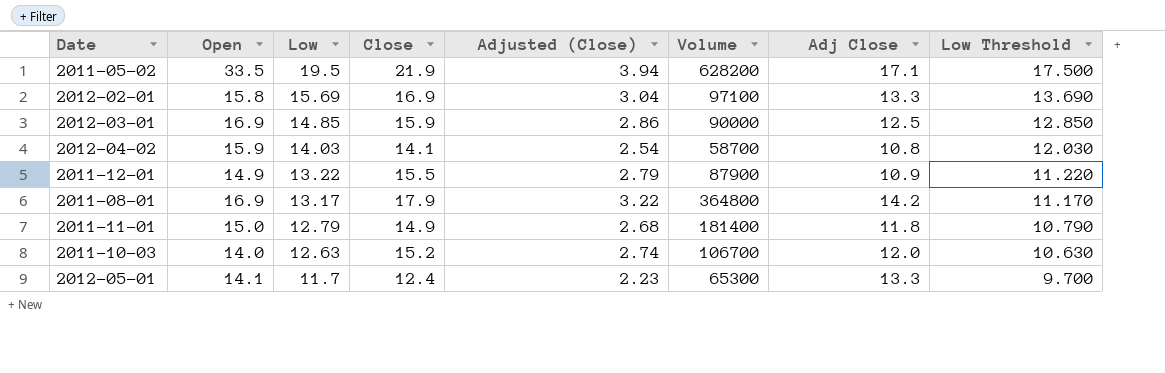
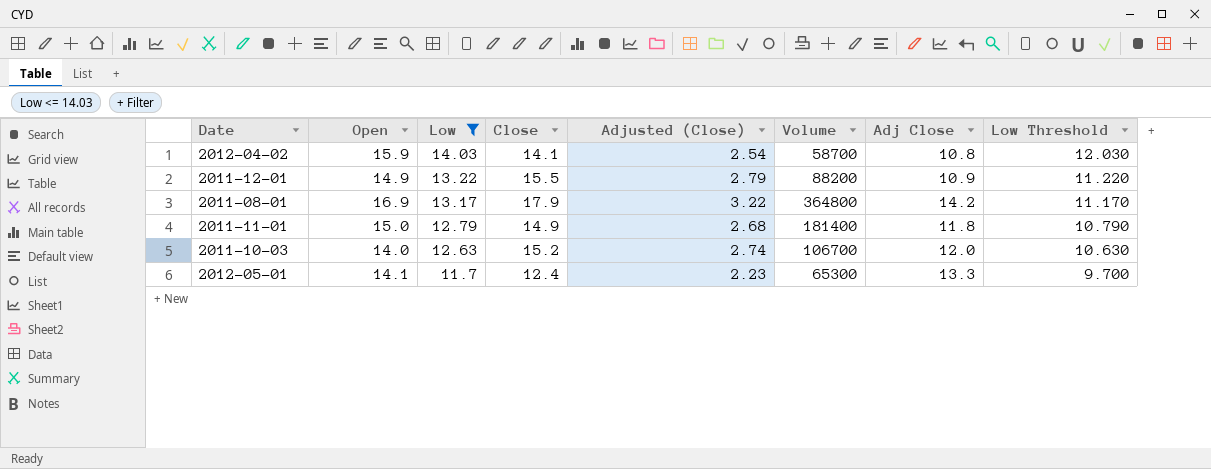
filter: none -> Low <= 14.03
2011-12-01 | Volume: 87900 -> 88200

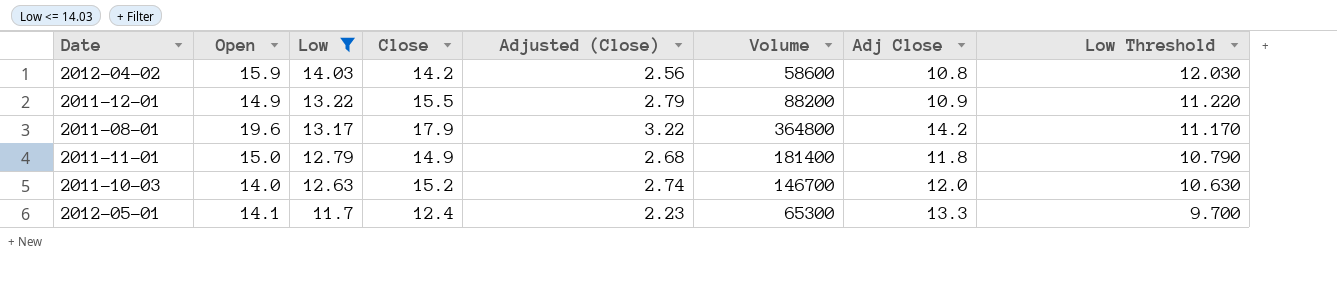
2012-04-02 | Close: 14.1 -> 14.2
2012-04-02 | Adjusted (Close): 2.54 -> 2.56
2012-04-02 | Volume: 58700 -> 58600
2011-08-01 | Open: 16.9 -> 19.6
2011-10-03 | Volume: 106700 -> 146700

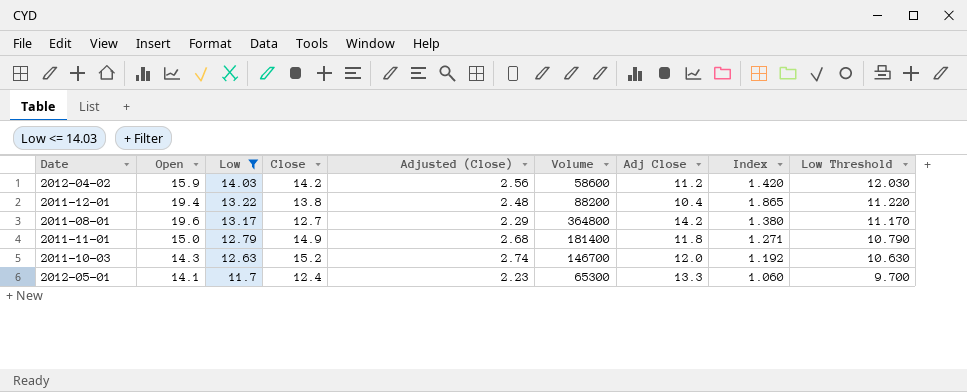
column Index | formula: none -> [Open] / [Adj Close]
2012-04-02 | Adj Close: 10.8 -> 11.2
2011-12-01 | Open: 14.9 -> 19.4
2011-12-01 | Close: 15.5 -> 13.8
2011-12-01 | Adjusted (Close): 2.79 -> 2.48
2011-12-01 | Adj Close: 10.9 -> 10.4
2011-08-01 | Close: 17.9 -> 12.7
2011-08-01 | Adjusted (Close): 3.22 -> 2.29
2011-10-03 | Open: 14.0 -> 14.3

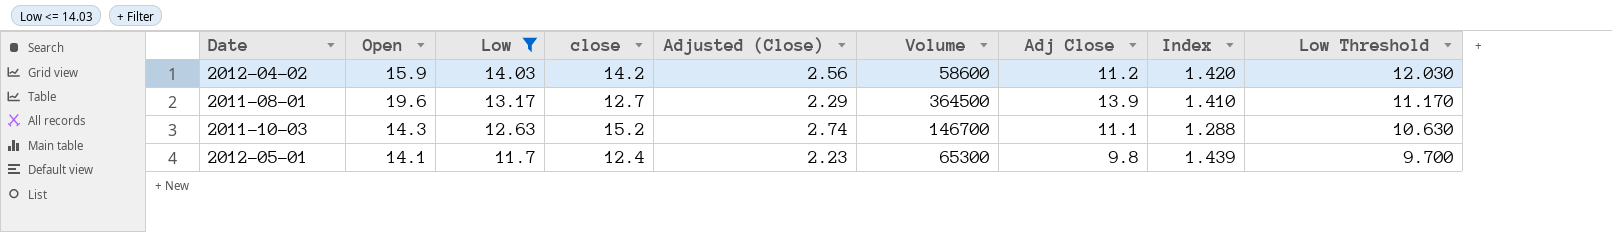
column name: Close -> close
row 2011-12-01: 19.4 | 13.22 | 13.8 | 2.48 | 88200 | 10.4 | 1.865 | 11.220 -> none
row 2011-11-01: 15.0 | 12.79 | 14.9 | 2.68 | 181400 | 11.8 | 1.271 | 10.790 -> none
2011-08-01 | Volume: 364800 -> 364500
2011-08-01 | Adj Close: 14.2 -> 13.9
2011-08-01 | Index: 1.380 -> 1.410
2011-10-03 | Adj Close: 12.0 -> 11.1
2011-10-03 | Index: 1.192 -> 1.288
2012-05-01 | Adj Close: 13.3 -> 9.8
2012-05-01 | Index: 1.060 -> 1.439

